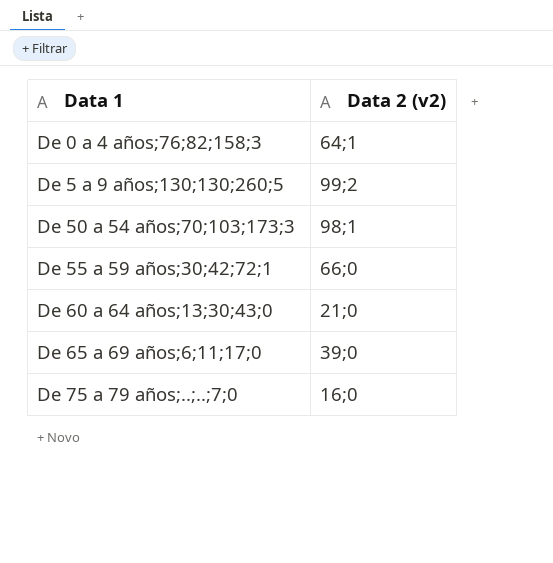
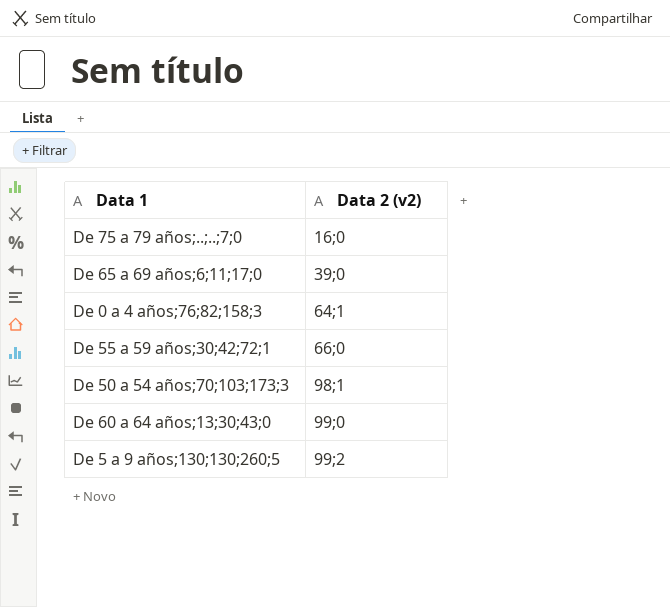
row order: Data 1 ascending -> Data 2 (v2) ascending
De 60 a 64 años;13;30;43;0 | Data 2 (v2): 21;0 -> 99;0

